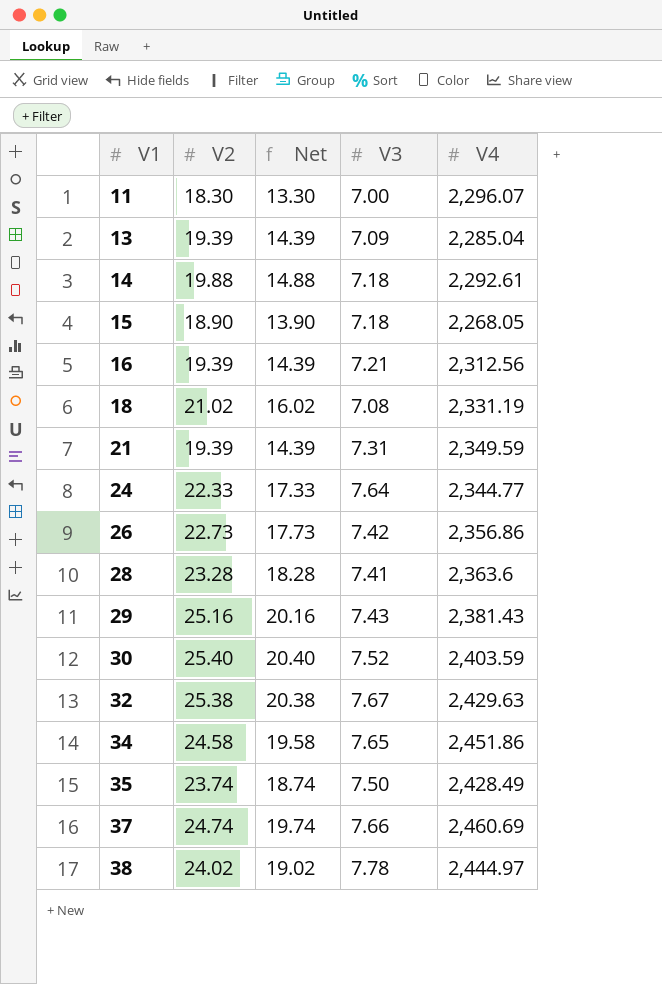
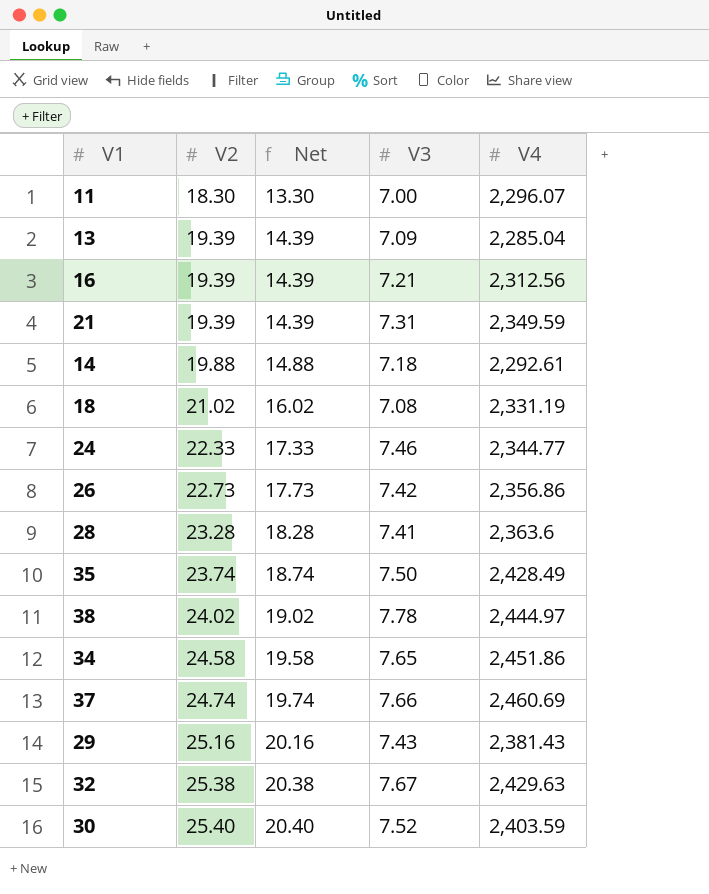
row order: V1 ascending -> V2 ascending
row 15: 18.90 | 13.90 | 7.18 | 2,268.05 -> none
24 | V3: 7.64 -> 7.46

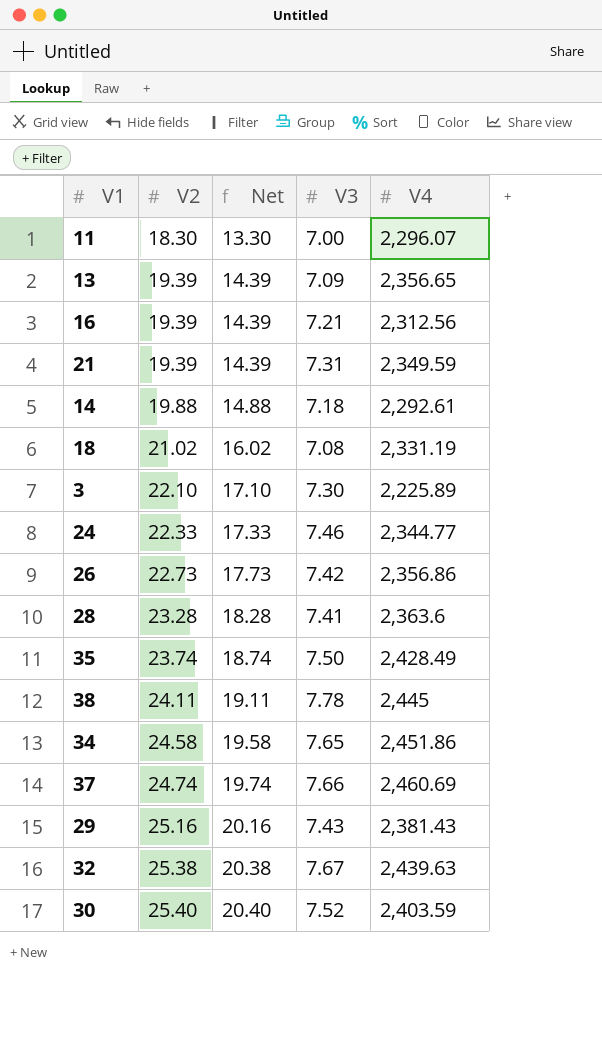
13 | V4: 2,285.04 -> 2,356.65
row 3: none -> 22.10 | 17.10 | 7.30 | 2,225.89
38 | V2: 24.02 -> 24.11
38 | Net: 19.02 -> 19.11
38 | V4: 2,444.97 -> 2,445
32 | V4: 2,429.63 -> 2,439.63

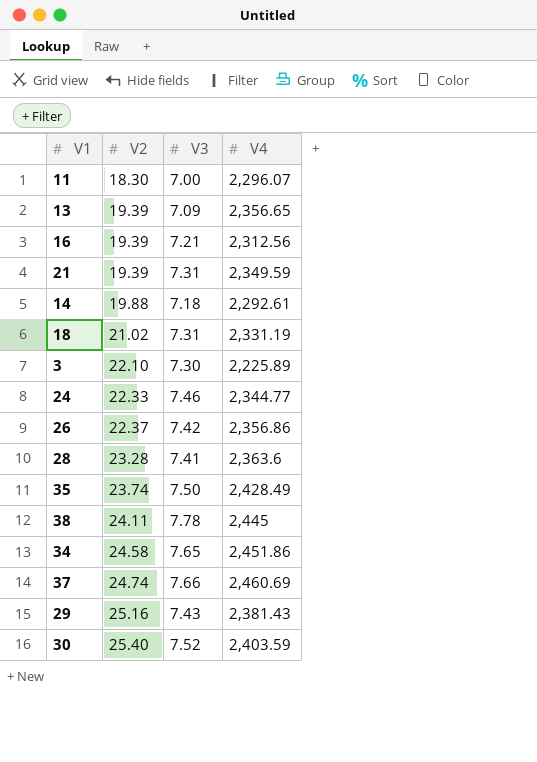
column Net | formula: [V2] - 5 -> none
row 32: 25.38 | 20.38 | 7.67 | 2,439.63 -> none
18 | V3: 7.08 -> 7.31
26 | V2: 22.73 -> 22.37

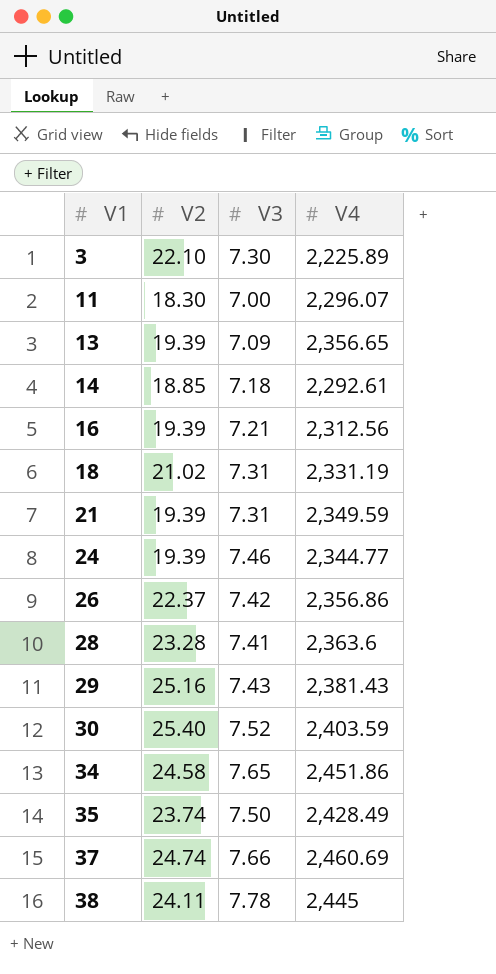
row order: V2 ascending -> V1 ascending
14 | V2: 19.88 -> 18.85
24 | V2: 22.33 -> 19.39

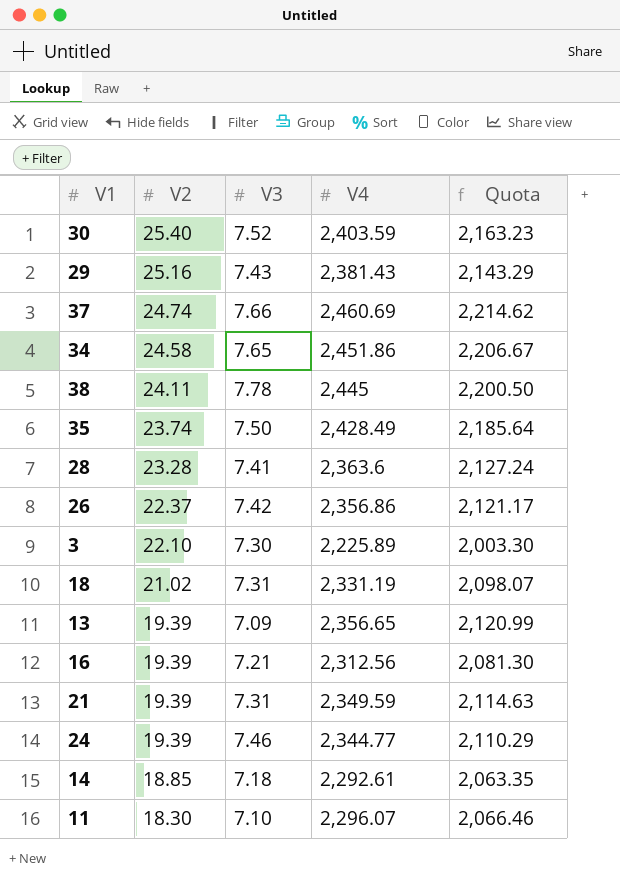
row order: V1 ascending -> V2 descending
column Quota | formula: none -> [V4] * 0.9
11 | V3: 7.00 -> 7.10

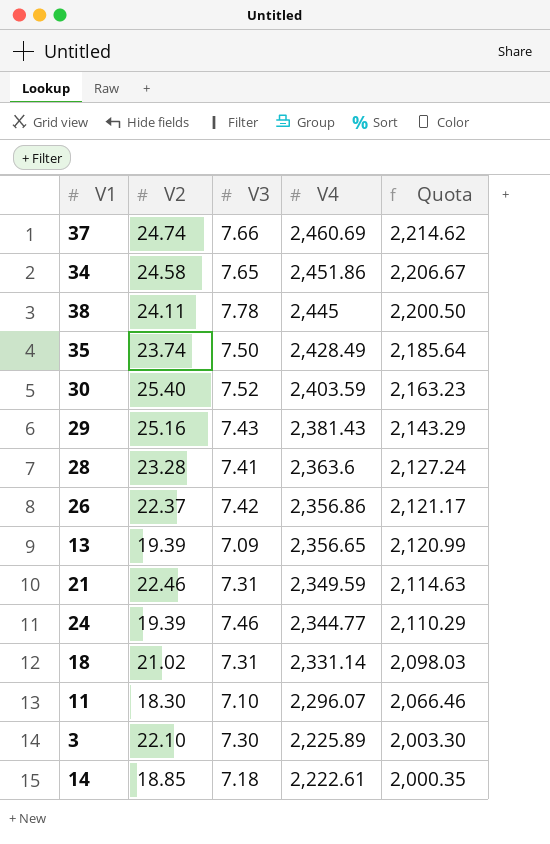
row order: V2 descending -> V4 descending
row 16: 19.39 | 7.21 | 2,312.56 | 2,081.30 -> none
21 | V2: 19.39 -> 22.46
18 | V4: 2,331.19 -> 2,331.14
18 | Quota: 2,098.07 -> 2,098.03
14 | V4: 2,292.61 -> 2,222.61
14 | Quota: 2,063.35 -> 2,000.35

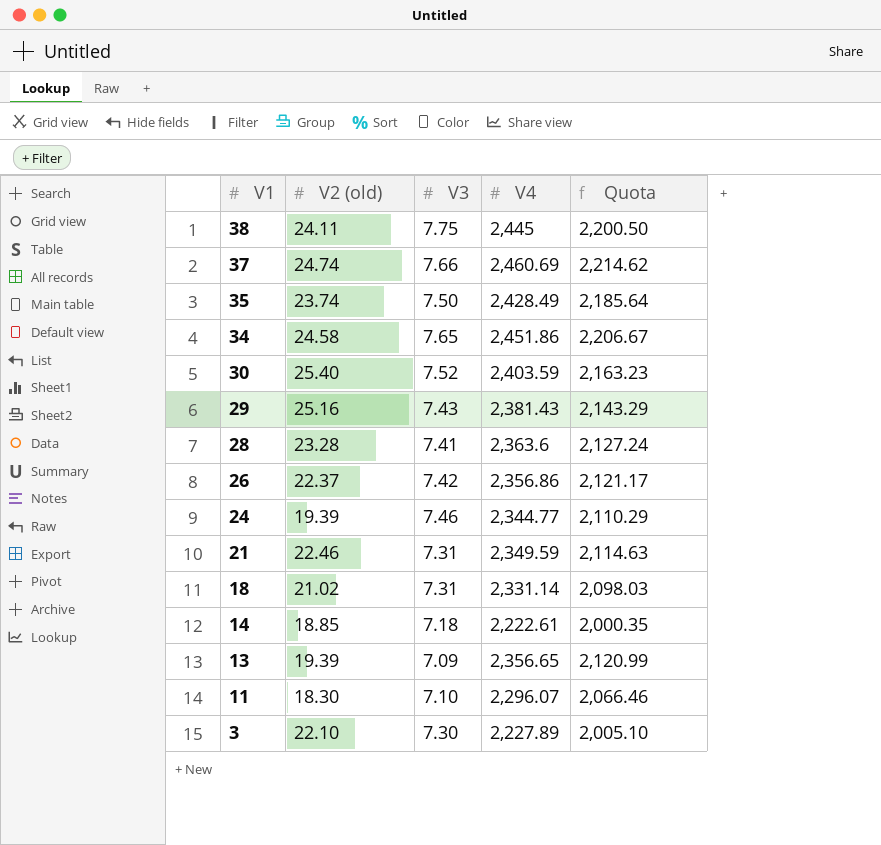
row order: V4 descending -> V1 descending
column name: V2 -> V2 (old)
38 | V3: 7.78 -> 7.75
3 | V4: 2,225.89 -> 2,227.89
3 | Quota: 2,003.30 -> 2,005.10

